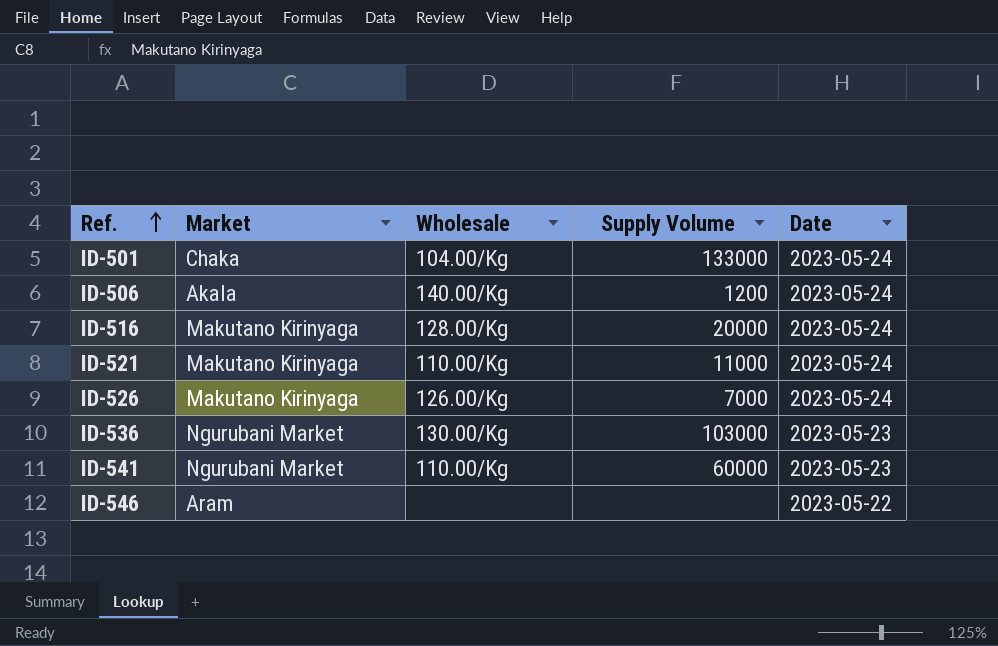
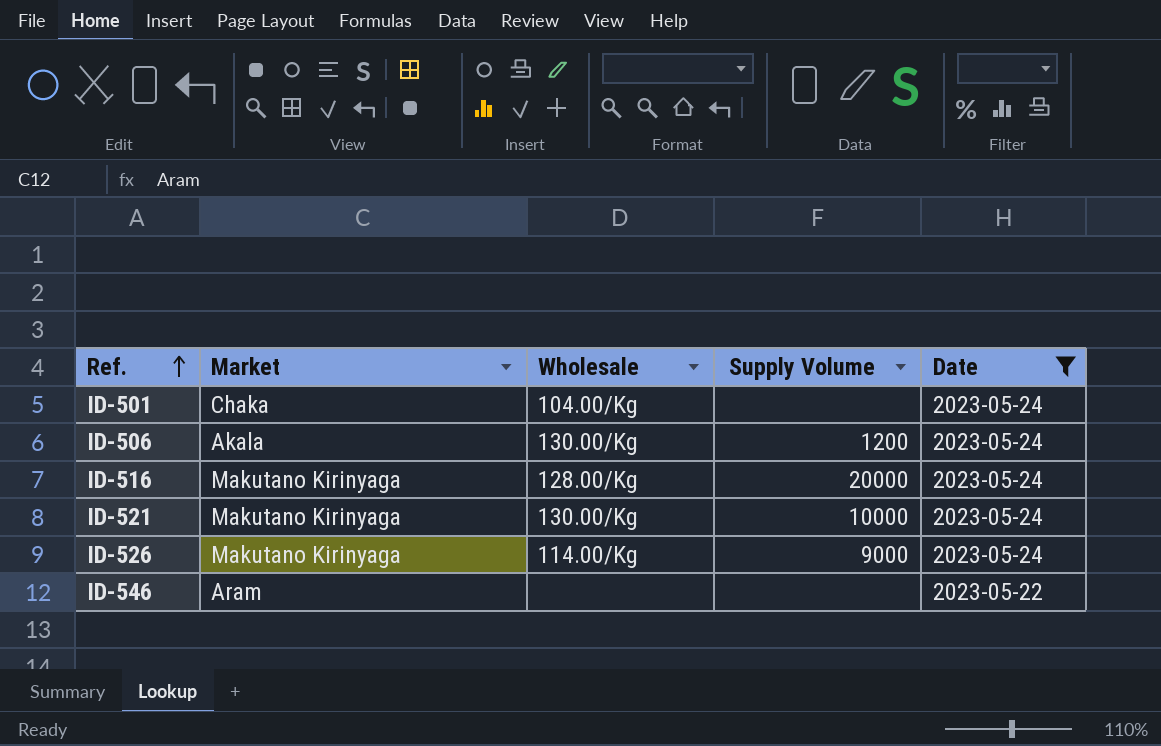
filter: none -> Date != 2023-05-23
ID-501 | Supply Volume: 133000 -> none
ID-506 | Wholesale: 140.00/Kg -> 130.00/Kg
ID-521 | Wholesale: 110.00/Kg -> 130.00/Kg
ID-521 | Supply Volume: 11000 -> 10000
ID-526 | Wholesale: 126.00/Kg -> 114.00/Kg
ID-526 | Supply Volume: 7000 -> 9000

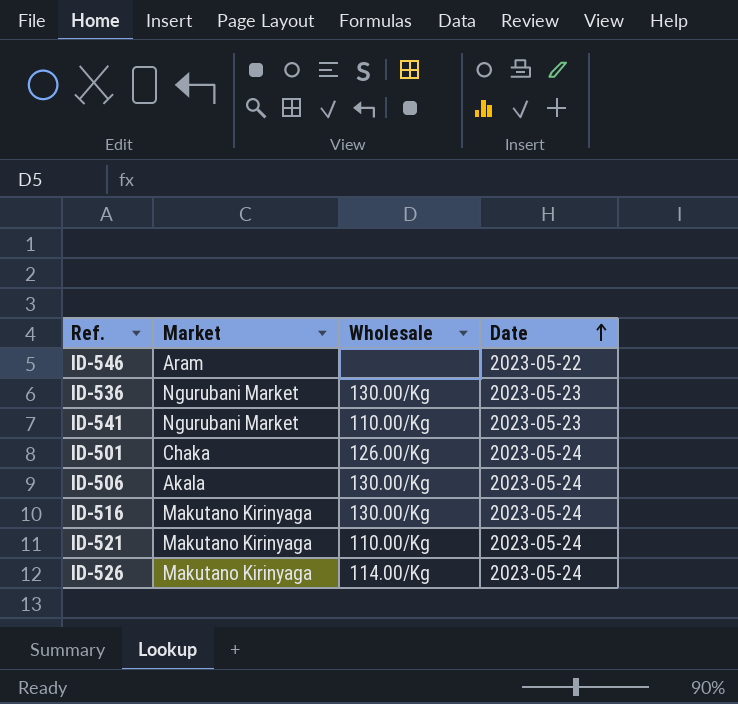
filter: Date != 2023-05-23 -> none
row order: Ref. ascending -> Date ascending
column Supply Volume | position: 4 -> none
ID-501 | Wholesale: 104.00/Kg -> 126.00/Kg
ID-516 | Wholesale: 128.00/Kg -> 130.00/Kg
ID-521 | Wholesale: 130.00/Kg -> 110.00/Kg

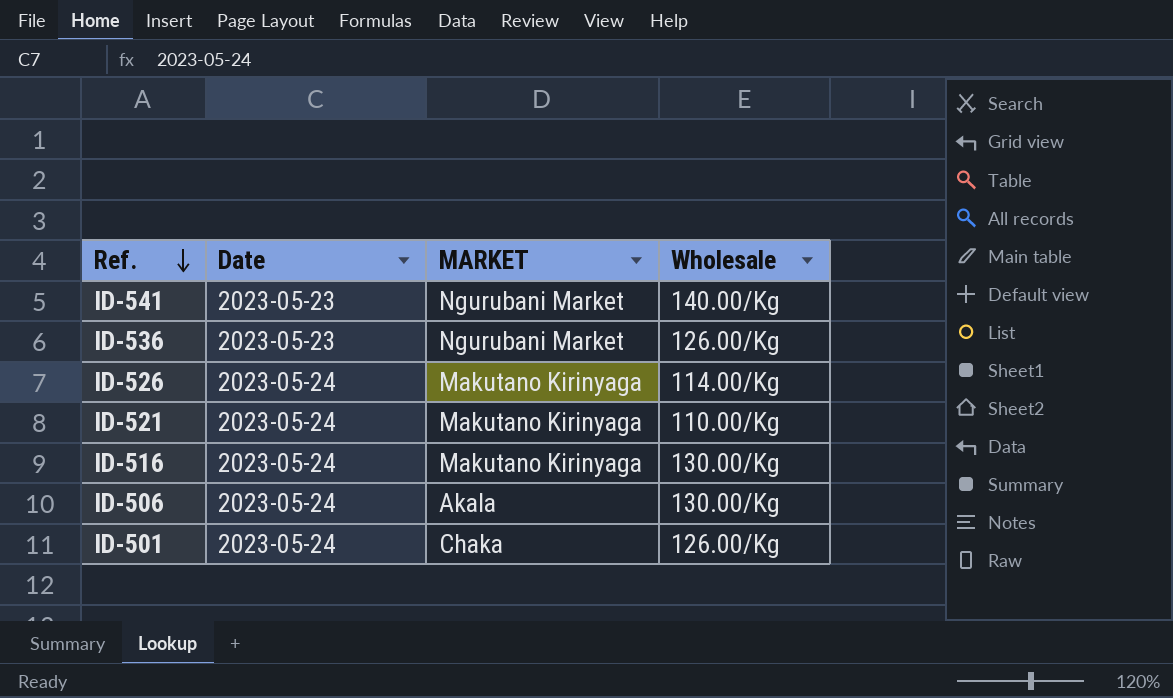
row order: Date ascending -> Ref. descending
column Date | position: 4 -> 2
column name: Market -> MARKET
row ID-546: Aram | none | 2023-05-22 -> none
ID-541 | Wholesale: 110.00/Kg -> 140.00/Kg
ID-536 | Wholesale: 130.00/Kg -> 126.00/Kg

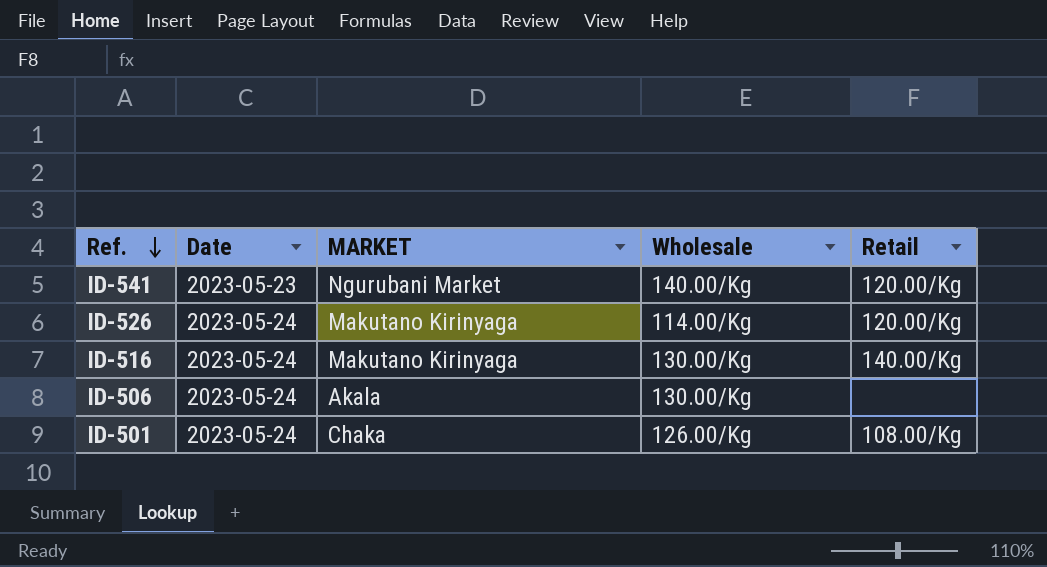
column Retail | position: none -> 5
row ID-536: 2023-05-23 | Ngurubani Market | 126.00/Kg -> none
row ID-521: 2023-05-24 | Makutano Kirinyaga | 110.00/Kg -> none

